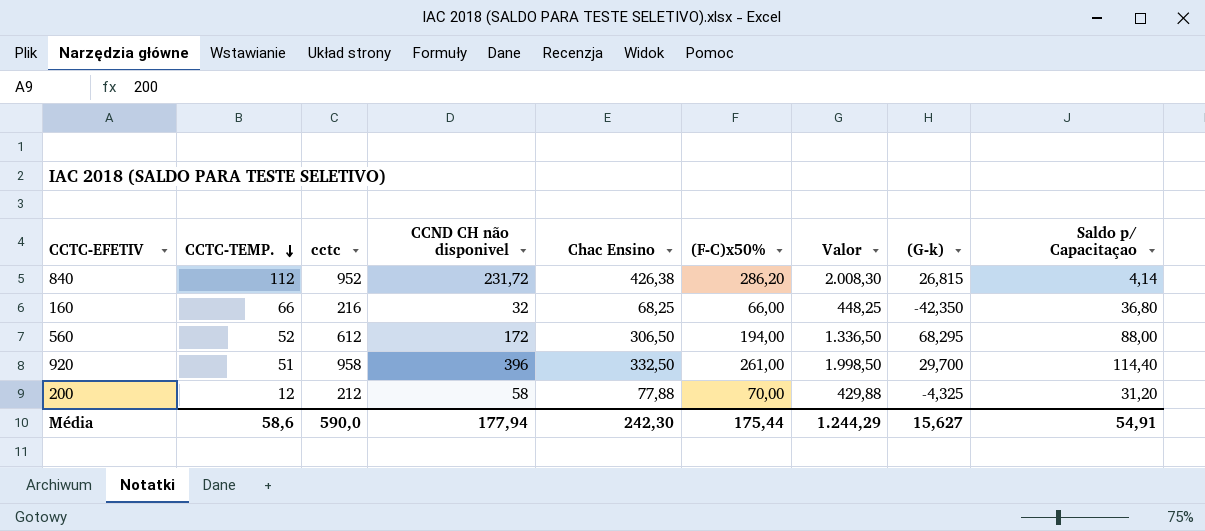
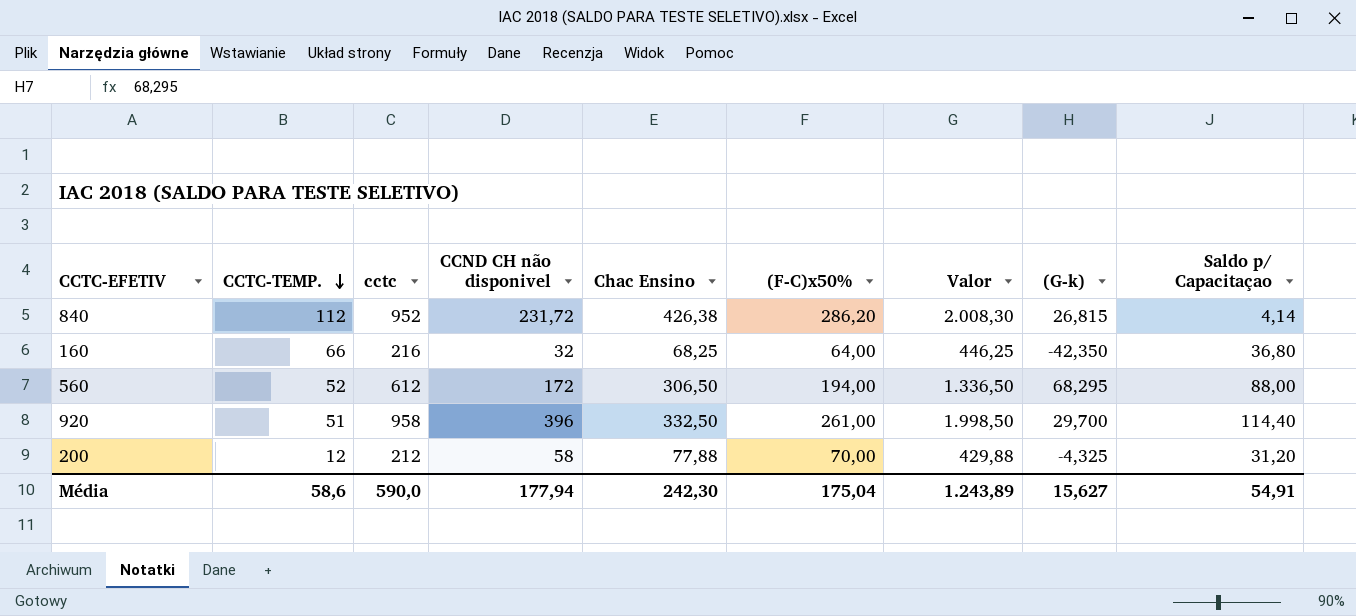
160 | (F-C)x50%: 66,00 -> 64,00
160 | Valor: 448,25 -> 446,25
Média | (F-C)x50%: 175,44 -> 175,04
Média | Valor: 1.244,29 -> 1.243,89

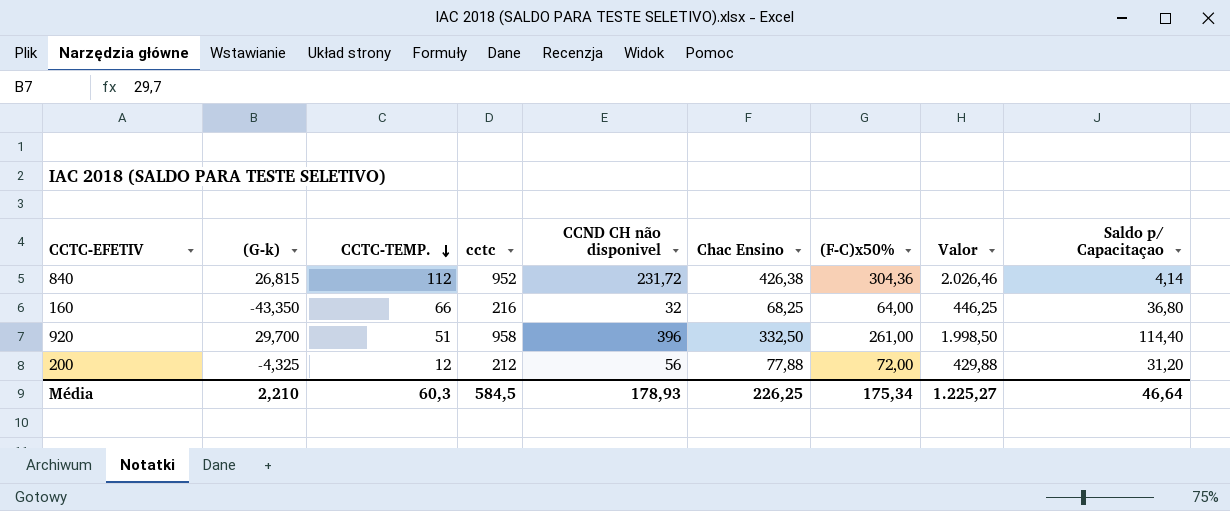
column (G-k) | position: 8 -> 2
row 560: 52 | 612 | 172 | 306,50 | 194,00 | 1.336,50 | 68,295 | 88,00 -> none
840 | (F-C)x50%: 286,20 -> 304,36
840 | Valor: 2.008,30 -> 2.026,46
160 | (G-k): -42,350 -> -43,350
200 | CCND CH não disponivel: 58 -> 56
200 | (F-C)x50%: 70,00 -> 72,00
Média | (G-k): 15,627 -> 2,210
Média | CCTC-TEMP.: 58,6 -> 60,3
Média | cctc: 590,0 -> 584,5
Média | CCND CH não disponivel: 177,94 -> 178,93
Média | Chac Ensino: 242,30 -> 226,25
Média | (F-C)x50%: 175,04 -> 175,34
Média | Valor: 1.243,89 -> 1.225,27
Média | Saldo p/ Capacitaçao: 54,91 -> 46,64

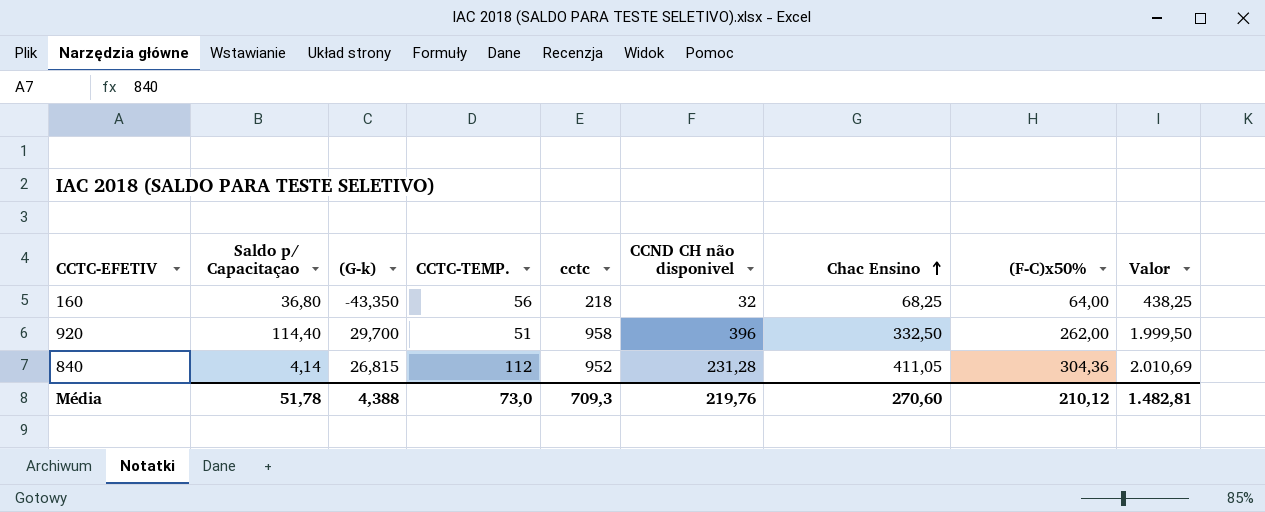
row order: CCTC-TEMP. descending -> Chac Ensino ascending
column Saldo p/ Capacitaçao | position: 9 -> 2
row 200: -4,325 | 12 | 212 | 56 | 77,88 | 72,00 | 429,88 | 31,20 -> none
160 | CCTC-TEMP.: 66 -> 56
160 | cctc: 216 -> 218
160 | Valor: 446,25 -> 438,25
920 | (F-C)x50%: 261,00 -> 262,00
920 | Valor: 1.998,50 -> 1.999,50
840 | CCND CH não disponivel: 231,72 -> 231,28
840 | Chac Ensino: 426,38 -> 411,05
840 | Valor: 2.026,46 -> 2.010,69
Média | Saldo p/ Capacitaçao: 46,64 -> 51,78
Média | (G-k): 2,210 -> 4,388
Média | CCTC-TEMP.: 60,3 -> 73,0
Média | cctc: 584,5 -> 709,3
Média | CCND CH não disponivel: 178,93 -> 219,76
Média | Chac Ensino: 226,25 -> 270,60
Média | (F-C)x50%: 175,34 -> 210,12
Média | Valor: 1.225,27 -> 1.482,81

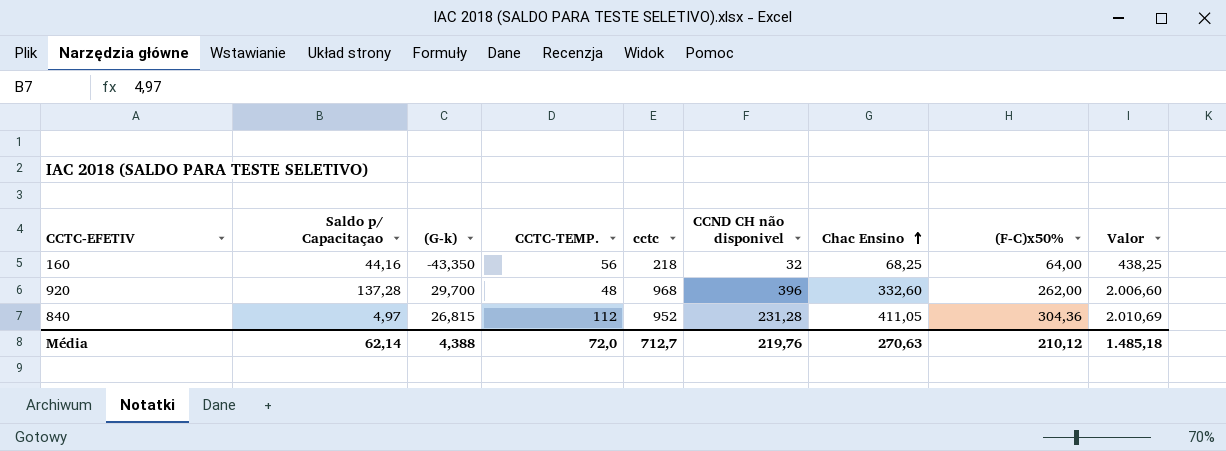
160 | Saldo p/ Capacitaçao: 36,80 -> 44,16
920 | Saldo p/ Capacitaçao: 114,40 -> 137,28
920 | CCTC-TEMP.: 51 -> 48
920 | cctc: 958 -> 968
920 | Chac Ensino: 332,50 -> 332,60
920 | Valor: 1.999,50 -> 2.006,60
840 | Saldo p/ Capacitaçao: 4,14 -> 4,97
Média | Saldo p/ Capacitaçao: 51,78 -> 62,14
Média | CCTC-TEMP.: 73,0 -> 72,0
Média | cctc: 709,3 -> 712,7
Média | Chac Ensino: 270,60 -> 270,63
Média | Valor: 1.482,81 -> 1.485,18

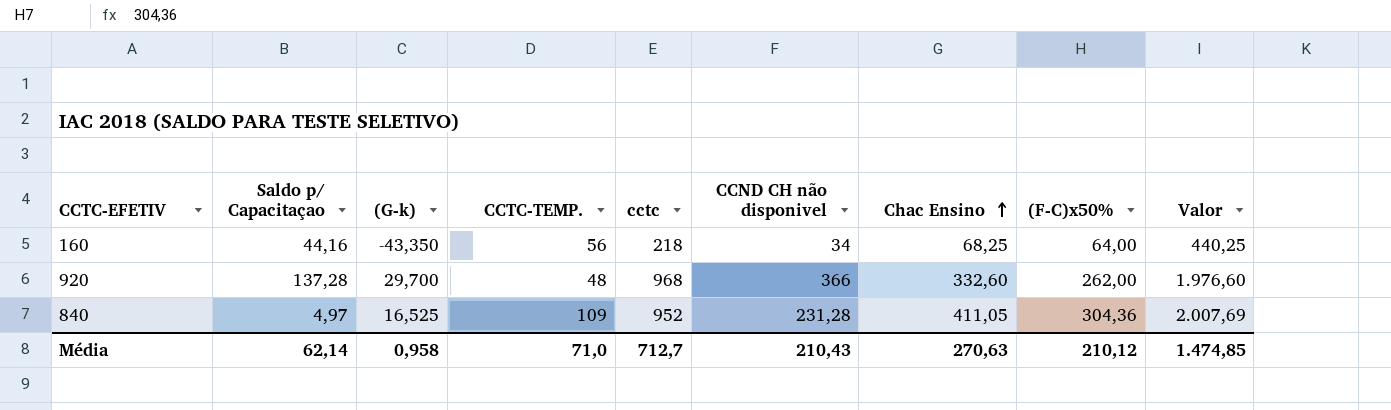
160 | CCND CH não disponivel: 32 -> 34
160 | Valor: 438,25 -> 440,25
920 | CCND CH não disponivel: 396 -> 366
920 | Valor: 2.006,60 -> 1.976,60
840 | (G-k): 26,815 -> 16,525
840 | CCTC-TEMP.: 112 -> 109
840 | Valor: 2.010,69 -> 2.007,69
Média | (G-k): 4,388 -> 0,958
Média | CCTC-TEMP.: 72,0 -> 71,0
Média | CCND CH não disponivel: 219,76 -> 210,43
Média | Valor: 1.485,18 -> 1.474,85

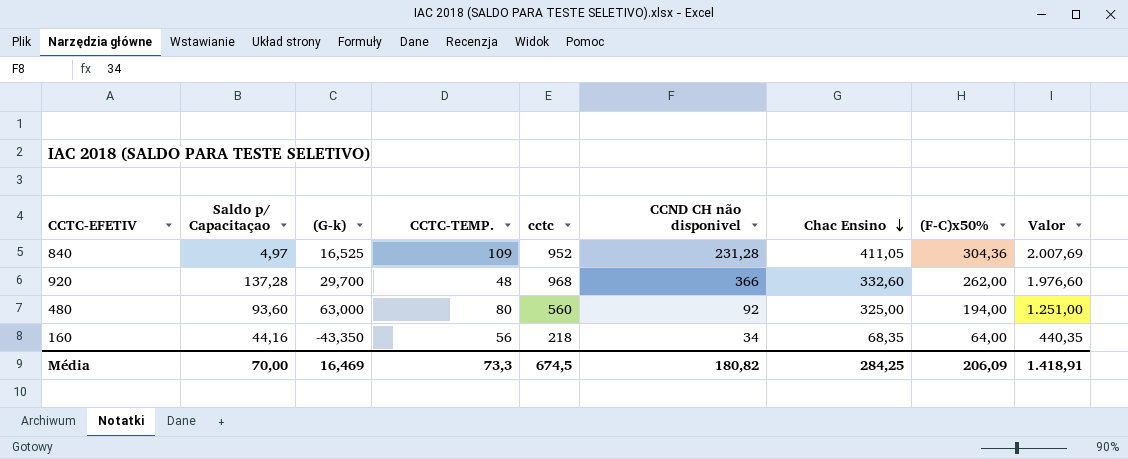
row order: Chac Ensino ascending -> Chac Ensino descending
row 480: none -> 93,60 | 63,000 | 80 | 560 | 92 | 325,00 | 194,00 | 1.251,00
160 | Chac Ensino: 68,25 -> 68,35
160 | Valor: 440,25 -> 440,35
Média | Saldo p/ Capacitaçao: 62,14 -> 70,00
Média | (G-k): 0,958 -> 16,469
Média | CCTC-TEMP.: 71,0 -> 73,3
Média | cctc: 712,7 -> 674,5
Média | CCND CH não disponivel: 210,43 -> 180,82
Média | Chac Ensino: 270,63 -> 284,25
Média | (F-C)x50%: 210,12 -> 206,09
Média | Valor: 1.474,85 -> 1.418,91

